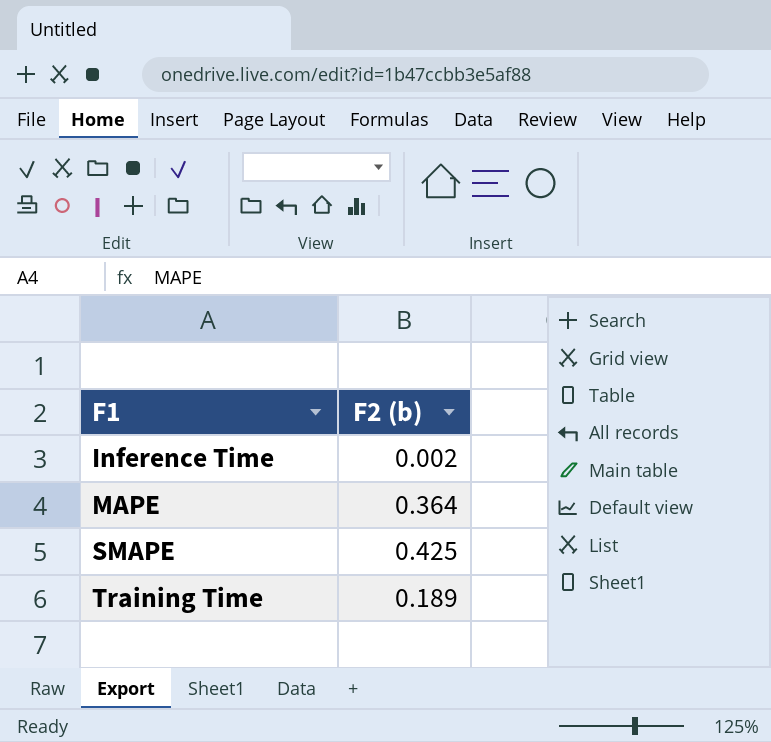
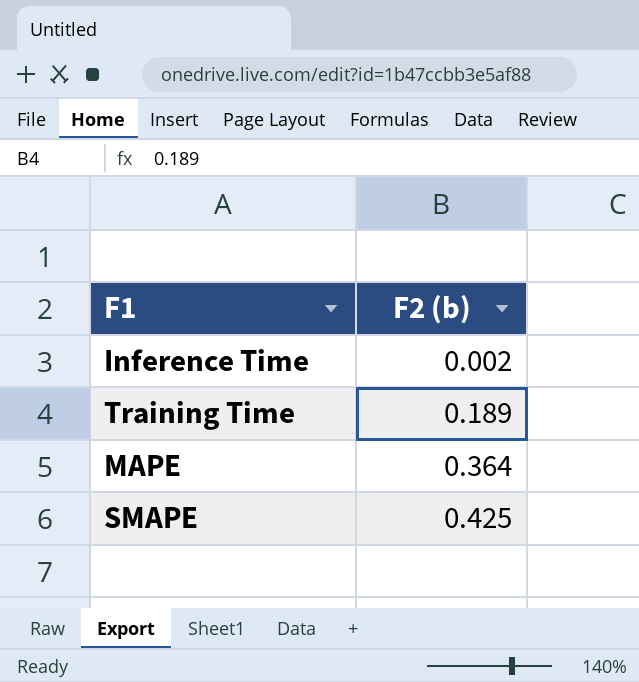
row order: F1 ascending -> F2 (b) ascending

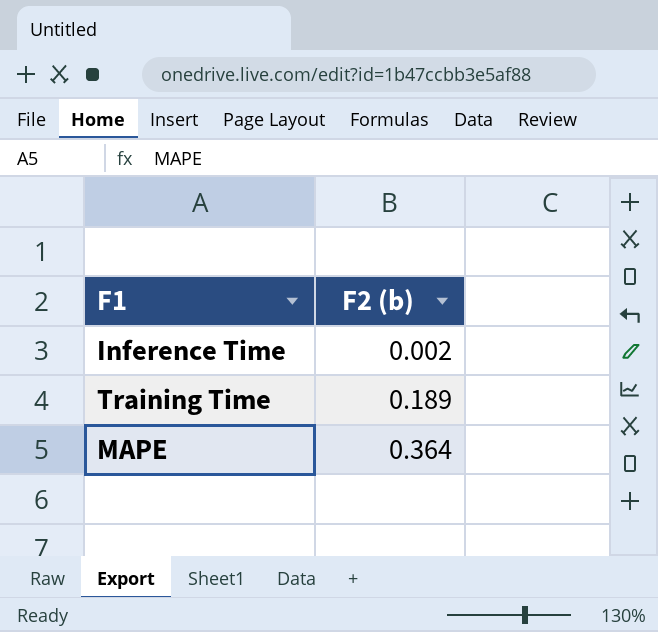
row SMAPE: 0.425 -> none

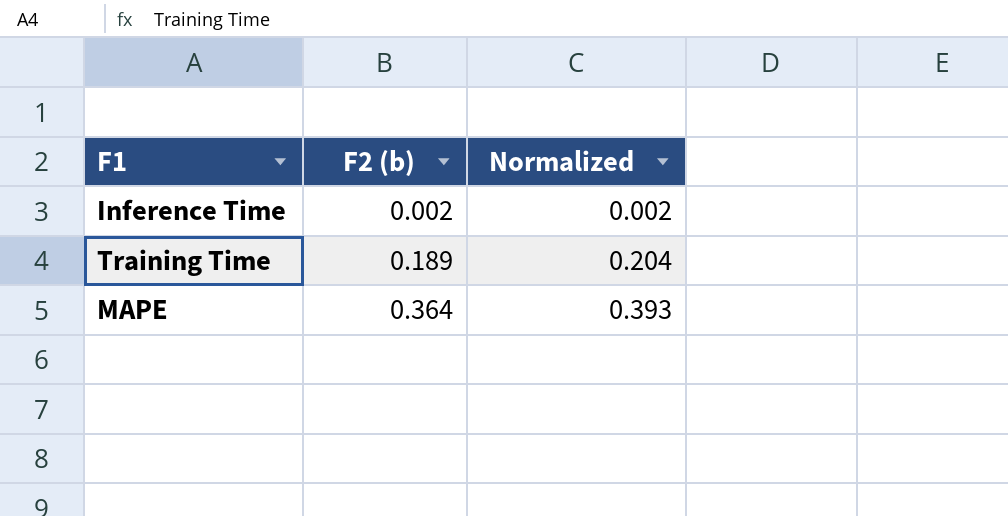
column Normalized | formula: none -> [F2 (b)] * 1.08

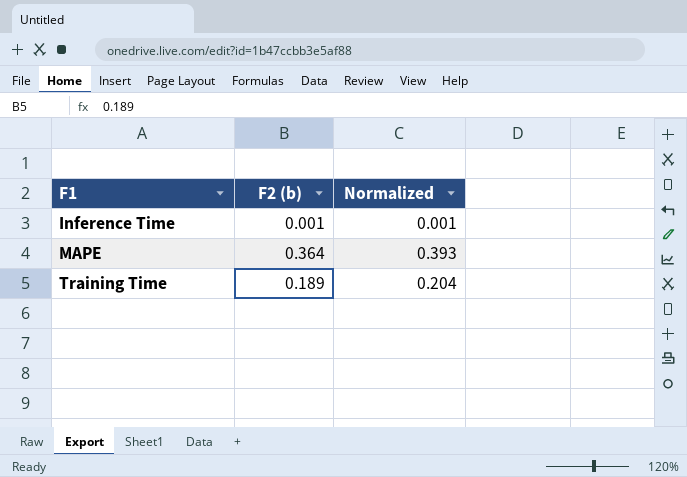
row order: F2 (b) ascending -> F1 ascending
Inference Time | F2 (b): 0.002 -> 0.001
Inference Time | Normalized: 0.002 -> 0.001

